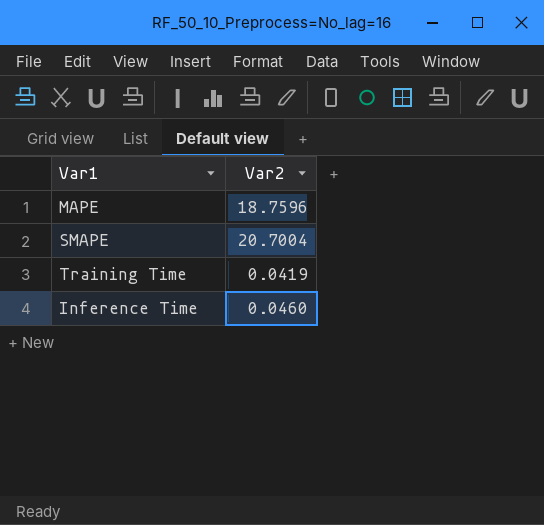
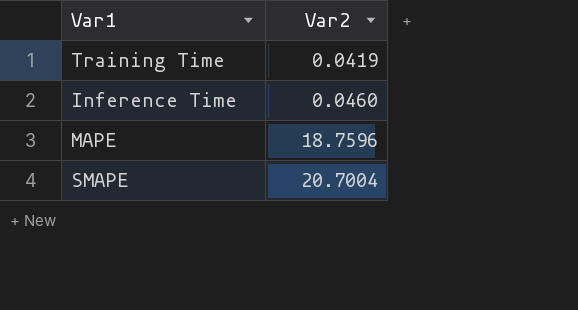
row order: none -> Var2 ascending

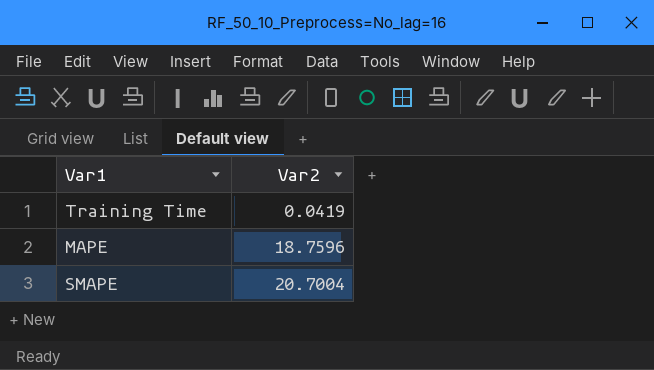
row Inference Time: 0.0460 -> none

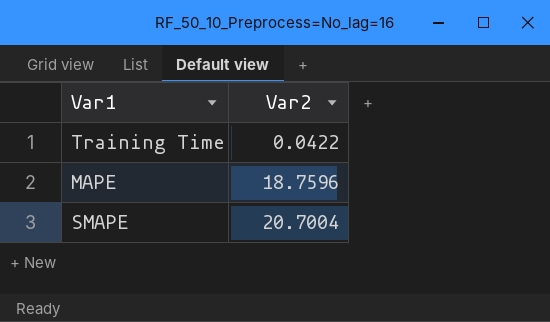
Training Time | Var2: 0.0419 -> 0.0422

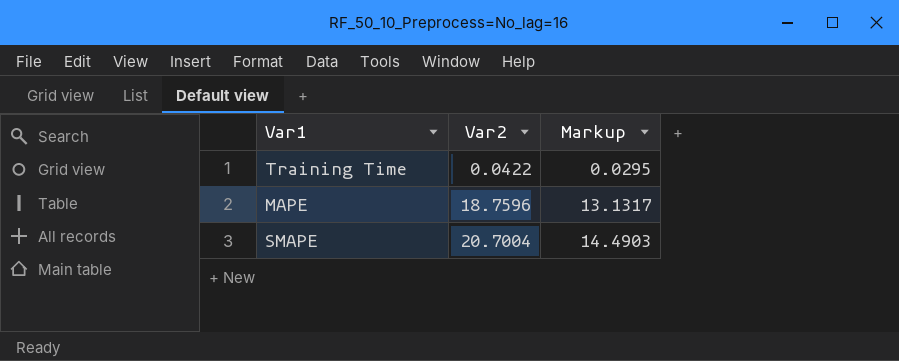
column Markup | formula: none -> [Var2] * 0.7

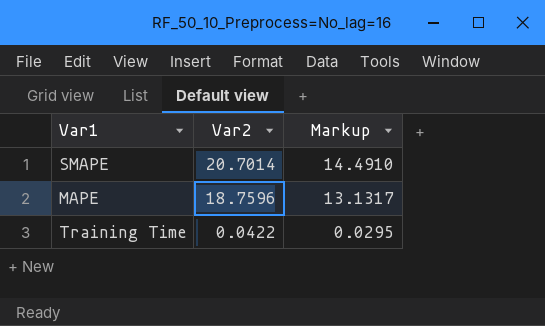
row order: Var2 ascending -> Var2 descending
SMAPE | Var2: 20.7004 -> 20.7014
SMAPE | Markup: 14.4903 -> 14.4910

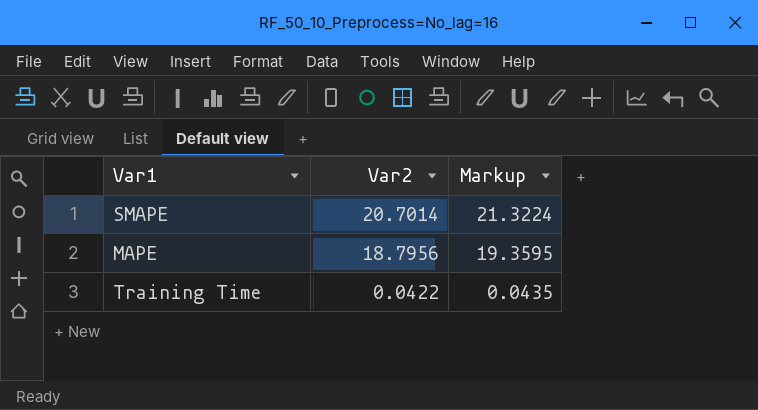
column Markup | formula: [Var2] * 0.7 -> [Var2] * 1.03
MAPE | Var2: 18.7596 -> 18.7956

